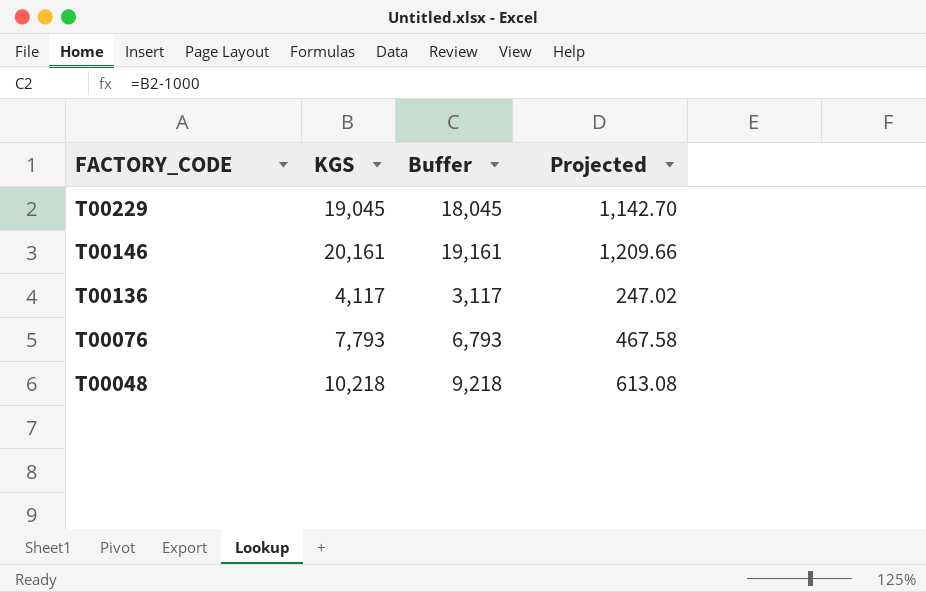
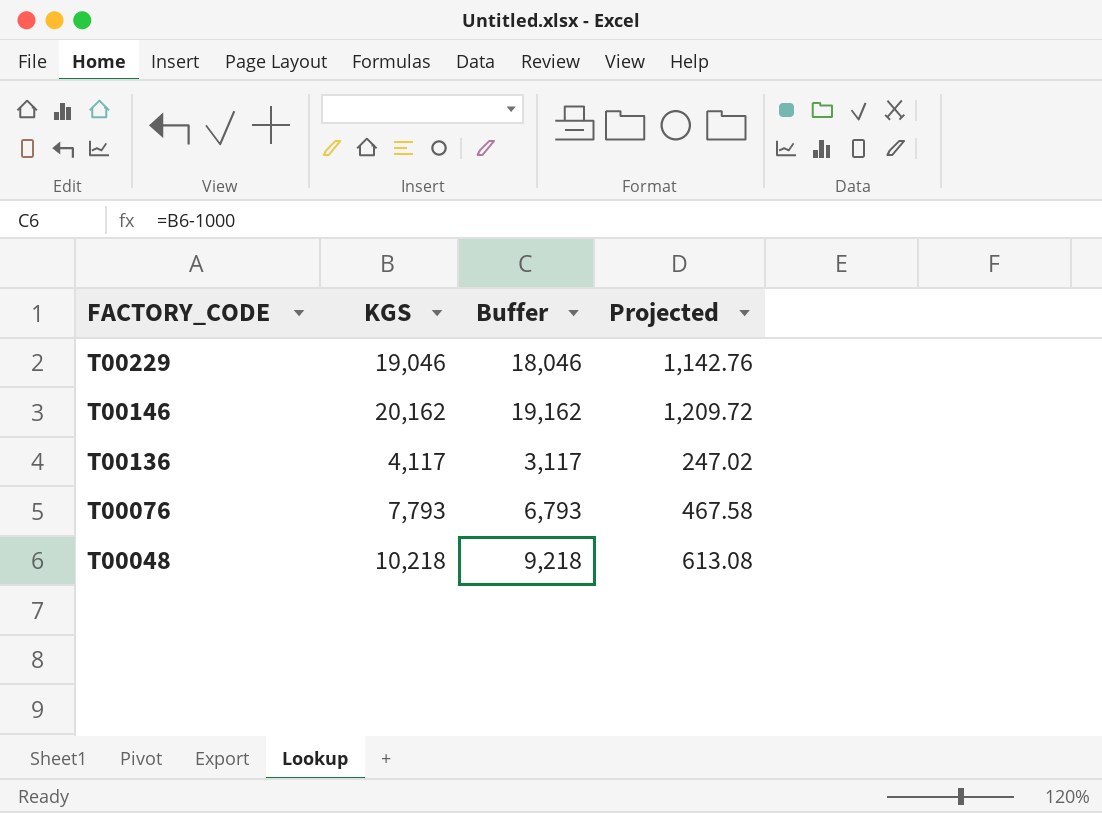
T00229 | KGS: 19,045 -> 19,046
T00229 | Buffer: 18,045 -> 18,046
T00229 | Projected: 1,142.70 -> 1,142.76
T00146 | KGS: 20,161 -> 20,162
T00146 | Buffer: 19,161 -> 19,162
T00146 | Projected: 1,209.66 -> 1,209.72

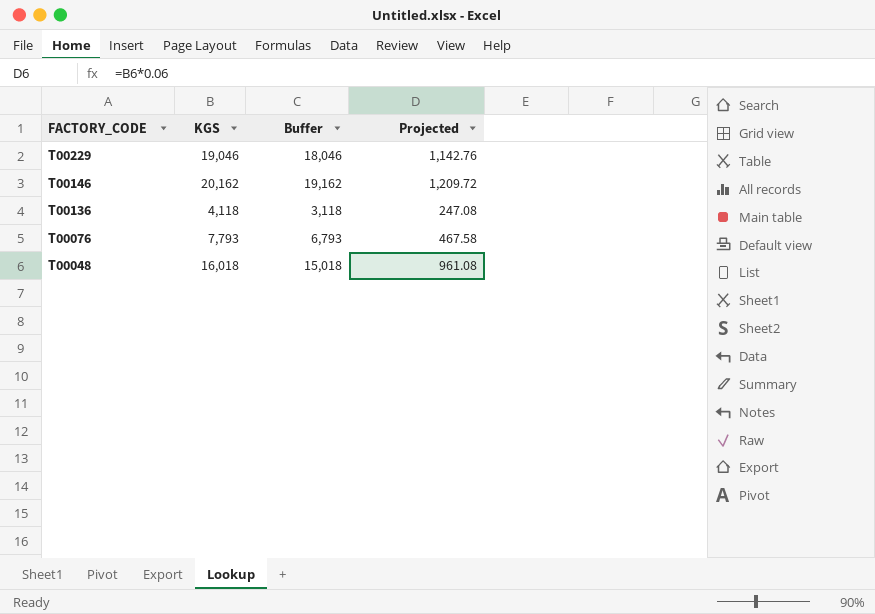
T00136 | KGS: 4,117 -> 4,118
T00136 | Buffer: 3,117 -> 3,118
T00136 | Projected: 247.02 -> 247.08
T00048 | KGS: 10,218 -> 16,018
T00048 | Buffer: 9,218 -> 15,018
T00048 | Projected: 613.08 -> 961.08

